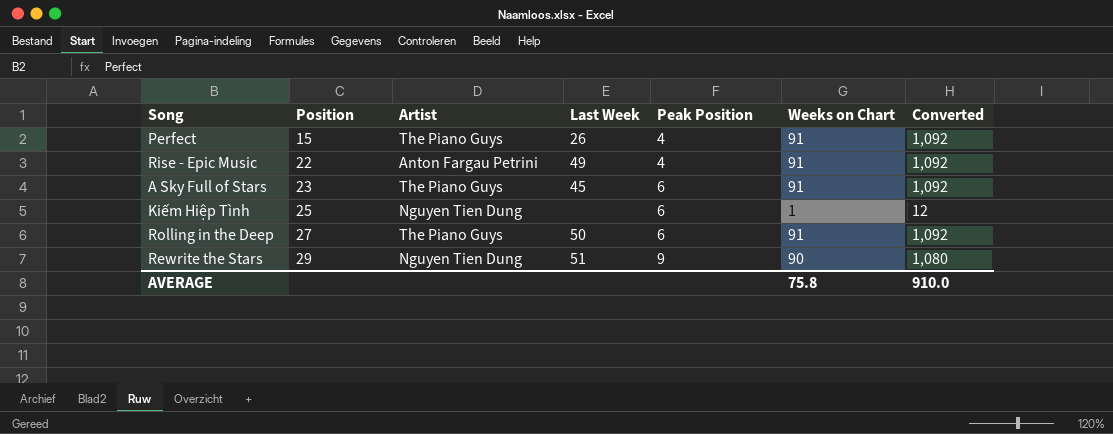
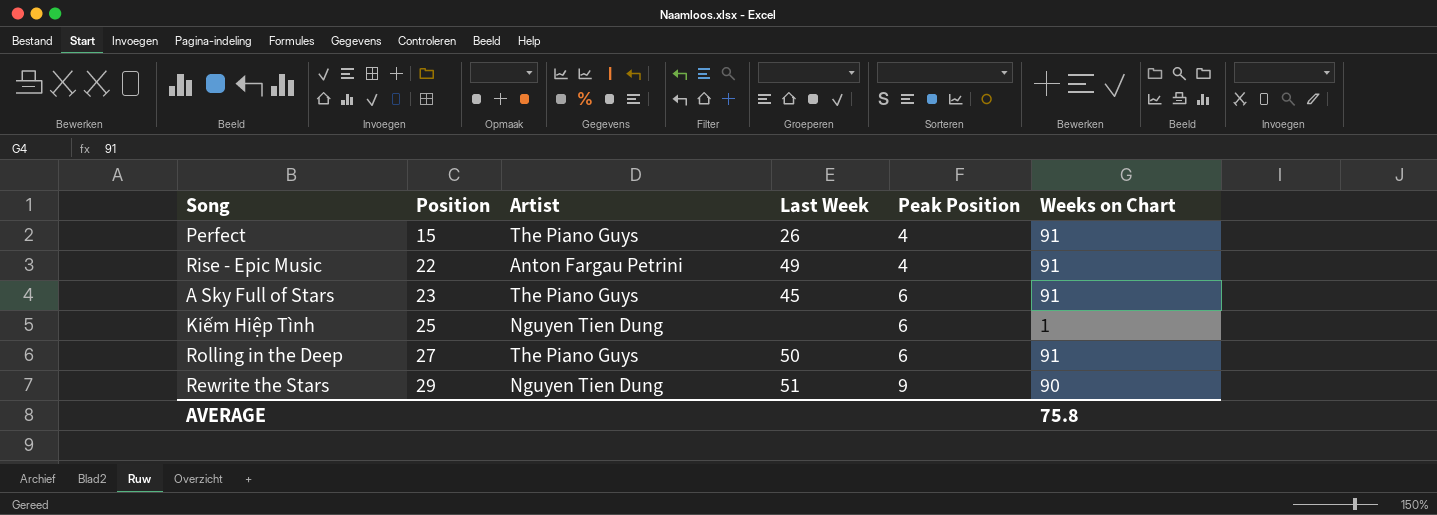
column Converted | formula: [Weeks on Chart] * 12 -> none

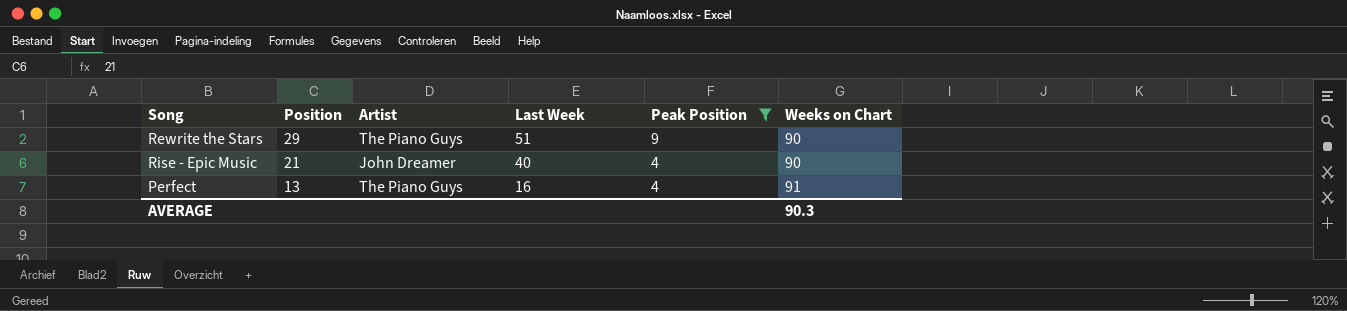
filter: none -> Peak Position != 6
row order: Position ascending -> Position descending
Rewrite the Stars | Artist: Nguyen Tien Dung -> The Piano Guys
Rise - Epic Music | Position: 22 -> 21
Rise - Epic Music | Artist: Anton Fargau Petrini -> John Dreamer
Rise - Epic Music | Last Week: 49 -> 40
Rise - Epic Music | Weeks on Chart: 91 -> 90
Perfect | Position: 15 -> 13
Perfect | Last Week: 26 -> 16
AVERAGE | Weeks on Chart: 75.8 -> 90.3

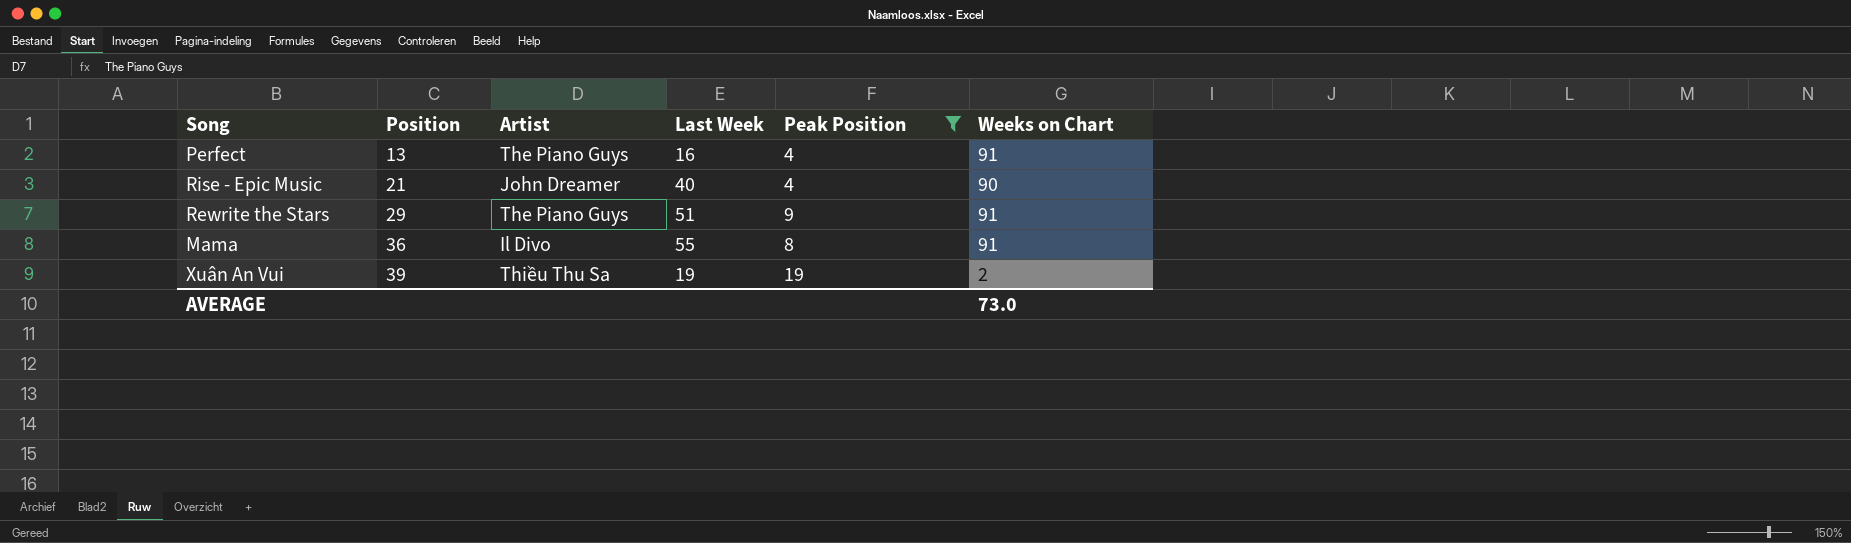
row order: Position descending -> Position ascending
Rewrite the Stars | Weeks on Chart: 90 -> 91
row Mama: none -> 36 | Il Divo | 55 | 8 | 91
row Xuân An Vui: none -> 39 | Thiều Thu Sa | 19 | 19 | 2
AVERAGE | Weeks on Chart: 90.3 -> 73.0

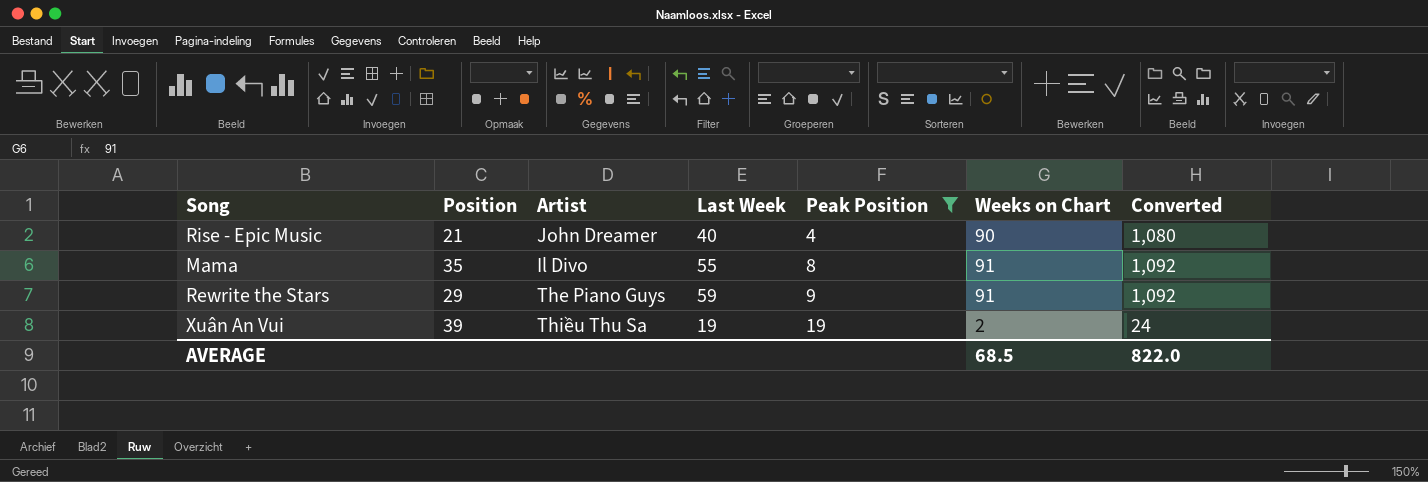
row order: Position ascending -> Peak Position ascending
column Converted | formula: none -> [Weeks on Chart] * 12
row Perfect: 13 | The Piano Guys | 16 | 4 | 91 -> none
Mama | Position: 36 -> 35
Rewrite the Stars | Last Week: 51 -> 59
AVERAGE | Weeks on Chart: 73.0 -> 68.5

